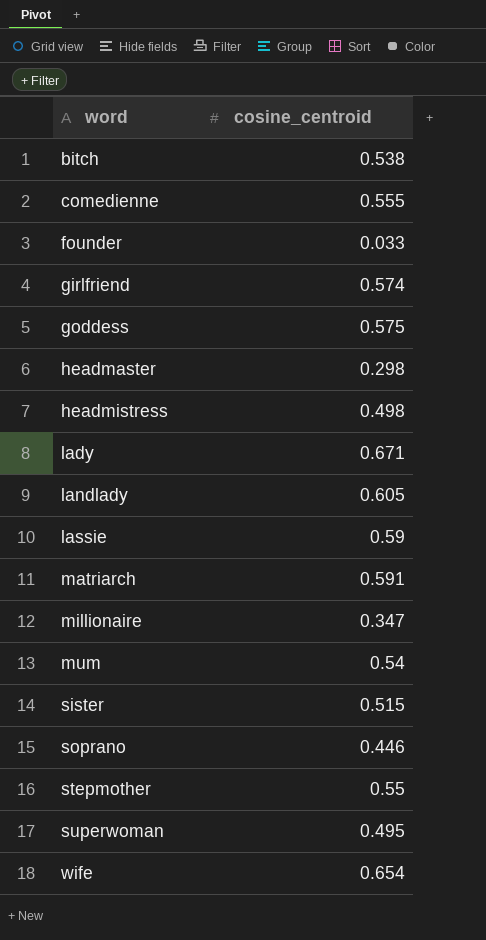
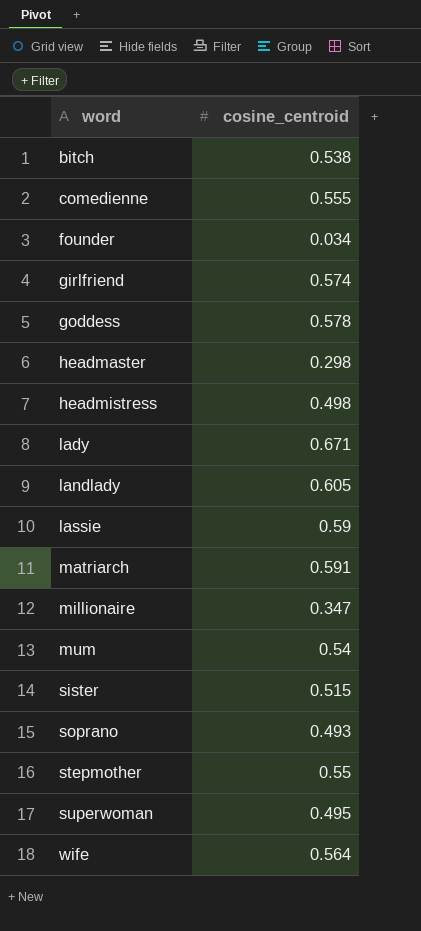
founder | cosine_centroid: 0.033 -> 0.034
goddess | cosine_centroid: 0.575 -> 0.578
soprano | cosine_centroid: 0.446 -> 0.493
wife | cosine_centroid: 0.654 -> 0.564

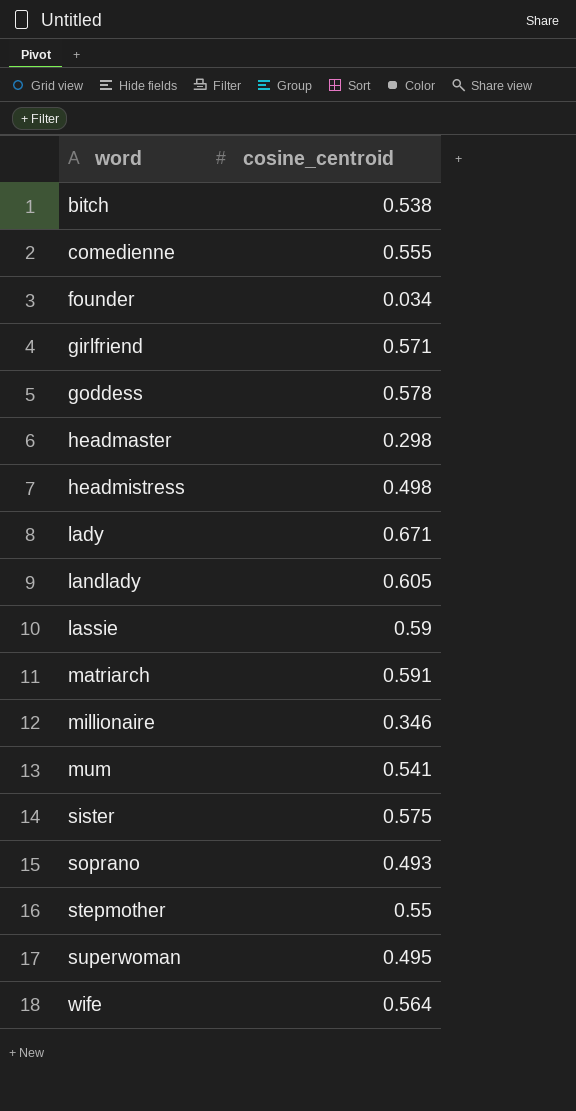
girlfriend | cosine_centroid: 0.574 -> 0.571
millionaire | cosine_centroid: 0.347 -> 0.346
mum | cosine_centroid: 0.54 -> 0.541
sister | cosine_centroid: 0.515 -> 0.575

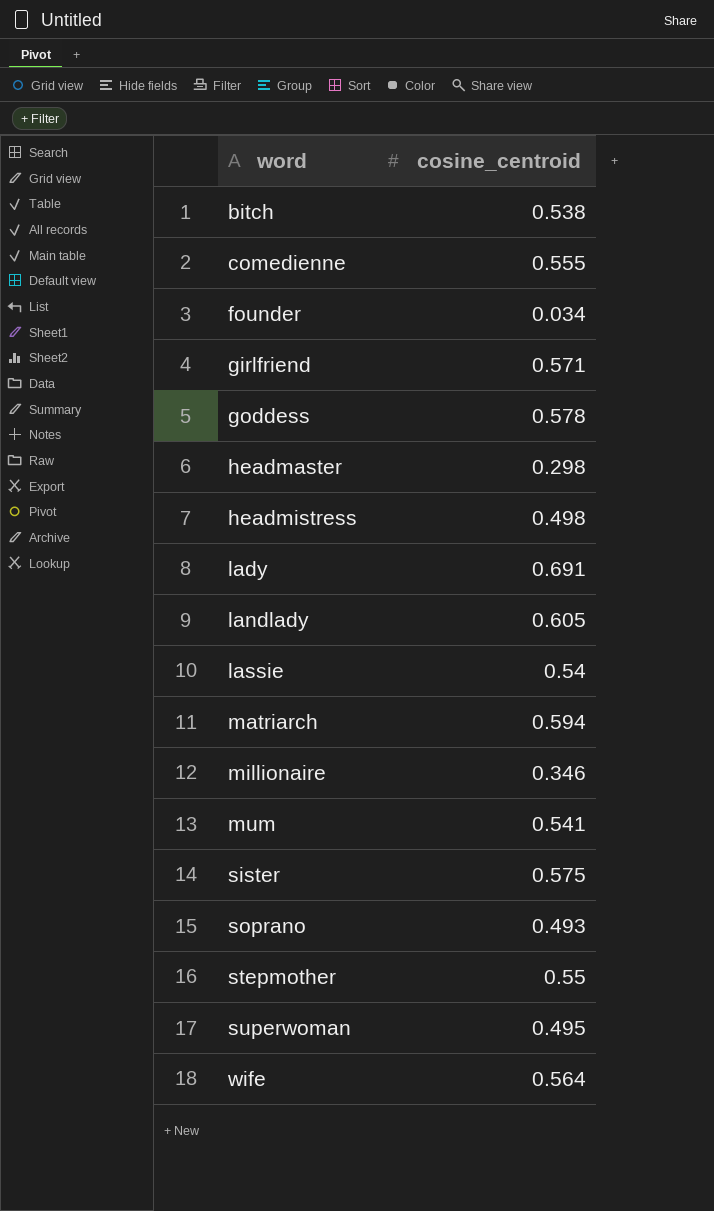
lady | cosine_centroid: 0.671 -> 0.691
lassie | cosine_centroid: 0.59 -> 0.54
matriarch | cosine_centroid: 0.591 -> 0.594

